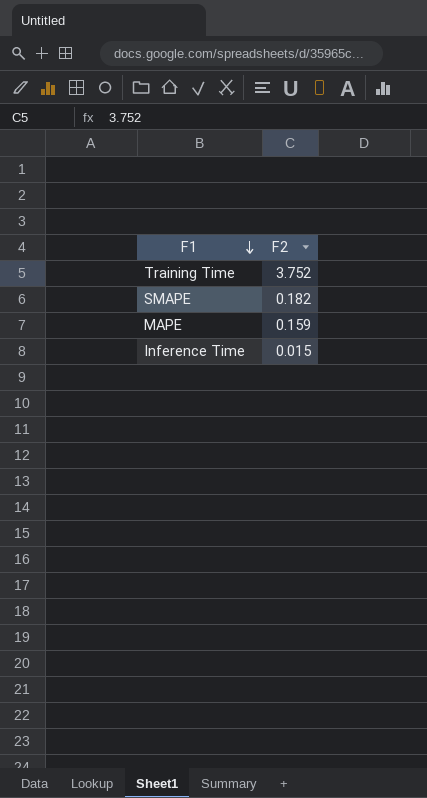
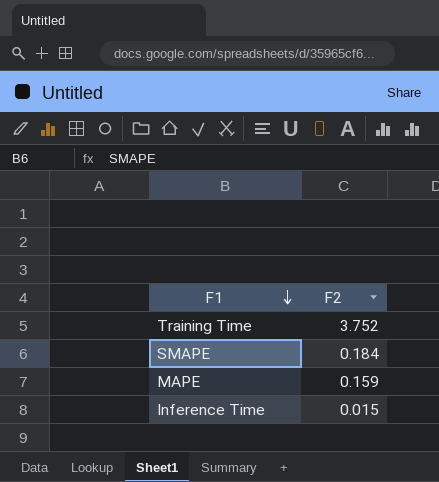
SMAPE | F2: 0.182 -> 0.184

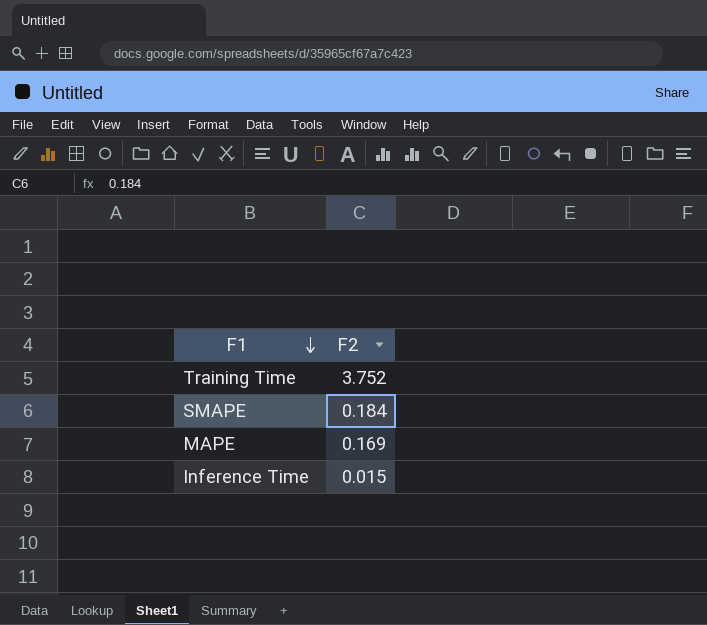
MAPE | F2: 0.159 -> 0.169

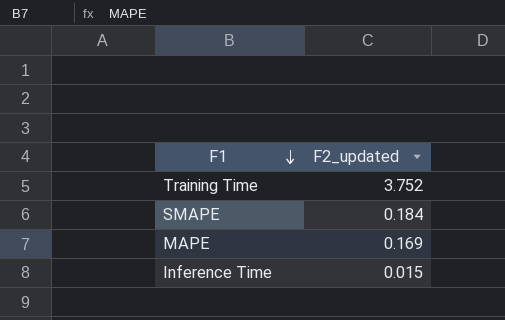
column name: F2 -> F2_updated

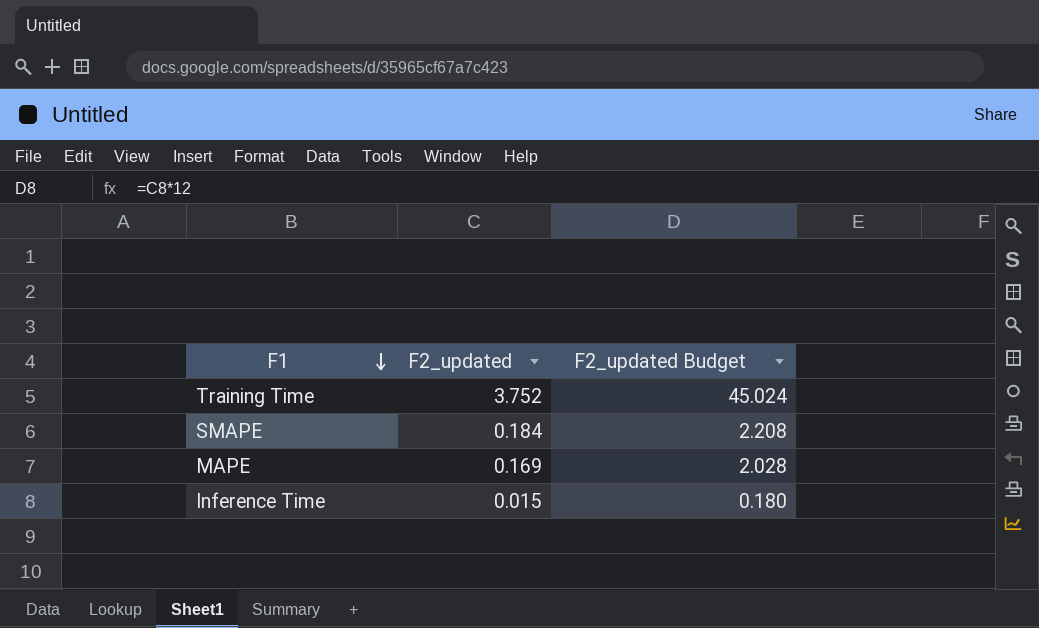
column F2_updated Budget | formula: none -> [F2_updated] * 12

